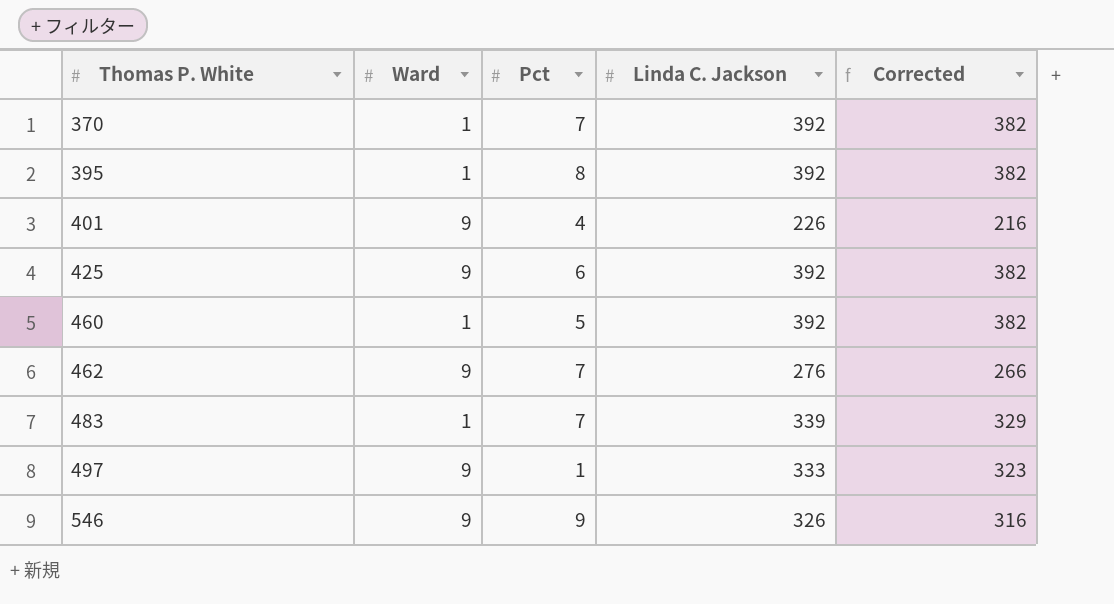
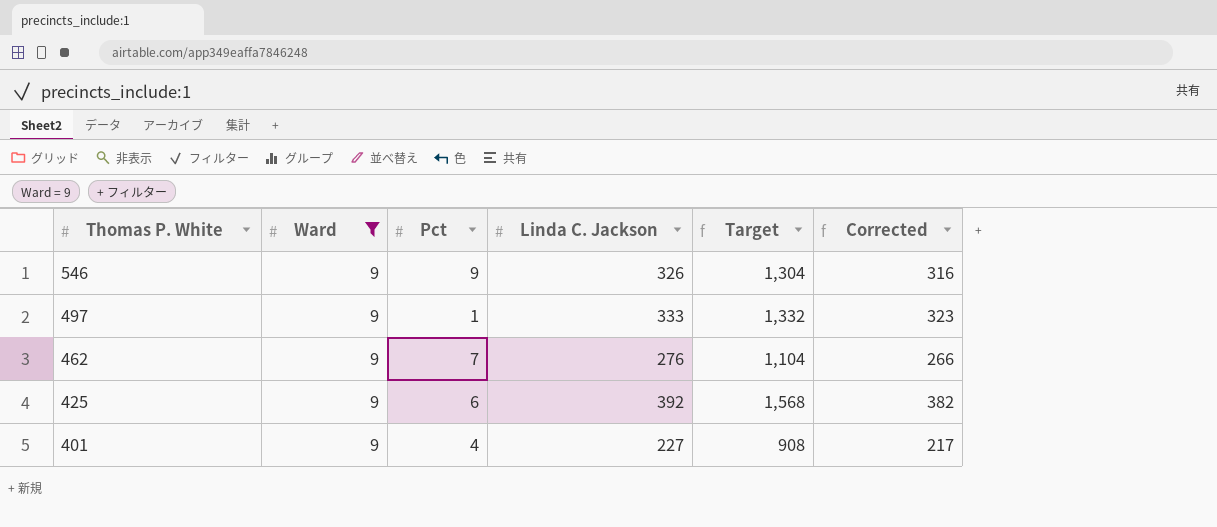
filter: none -> Ward = 9
row order: Thomas P. White ascending -> Thomas P. White descending
column Target | formula: none -> [Linda C. Jackson] * 4
401 | Linda C. Jackson: 226 -> 227
401 | Corrected: 216 -> 217

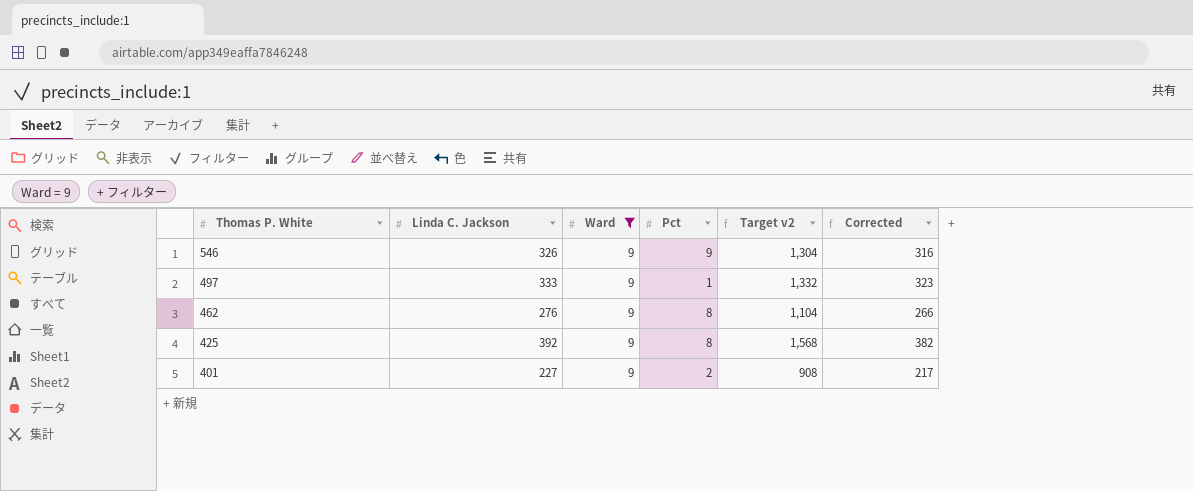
column Linda C. Jackson | position: 4 -> 2
column name: Target -> Target v2
462 | Pct: 7 -> 8
425 | Pct: 6 -> 8
401 | Pct: 4 -> 2

